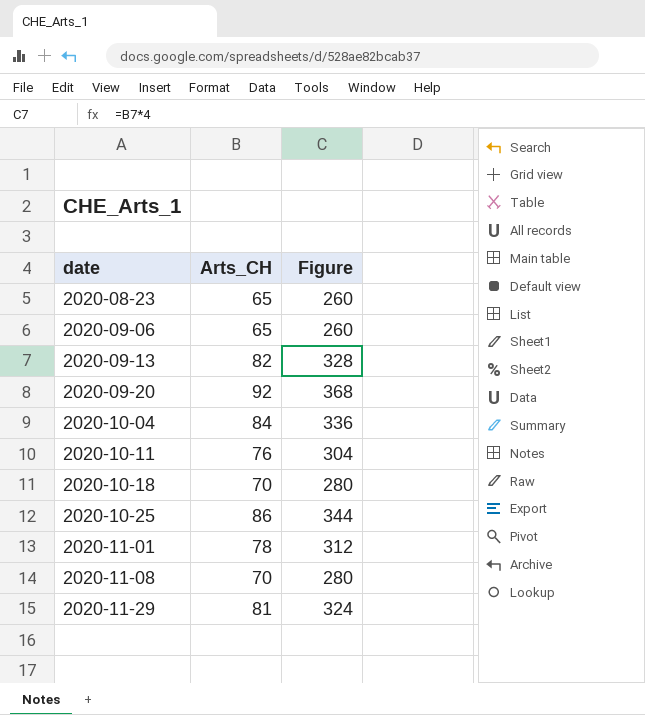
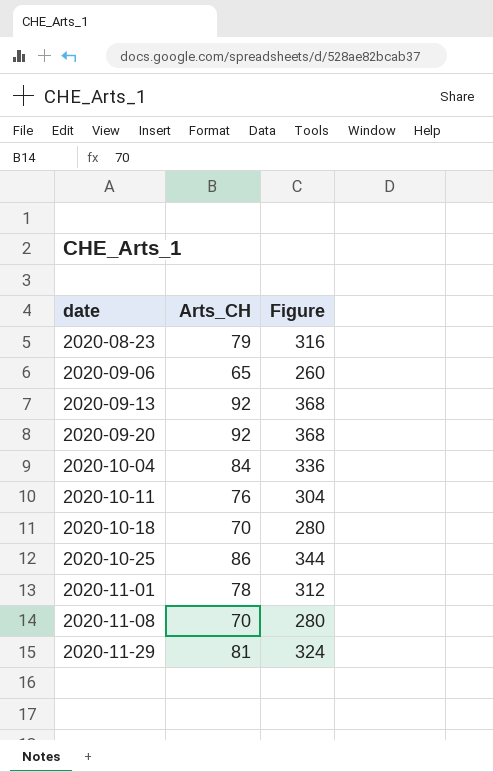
2020-08-23 | Arts_CH: 65 -> 79
2020-08-23 | Figure: 260 -> 316
2020-09-13 | Arts_CH: 82 -> 92
2020-09-13 | Figure: 328 -> 368

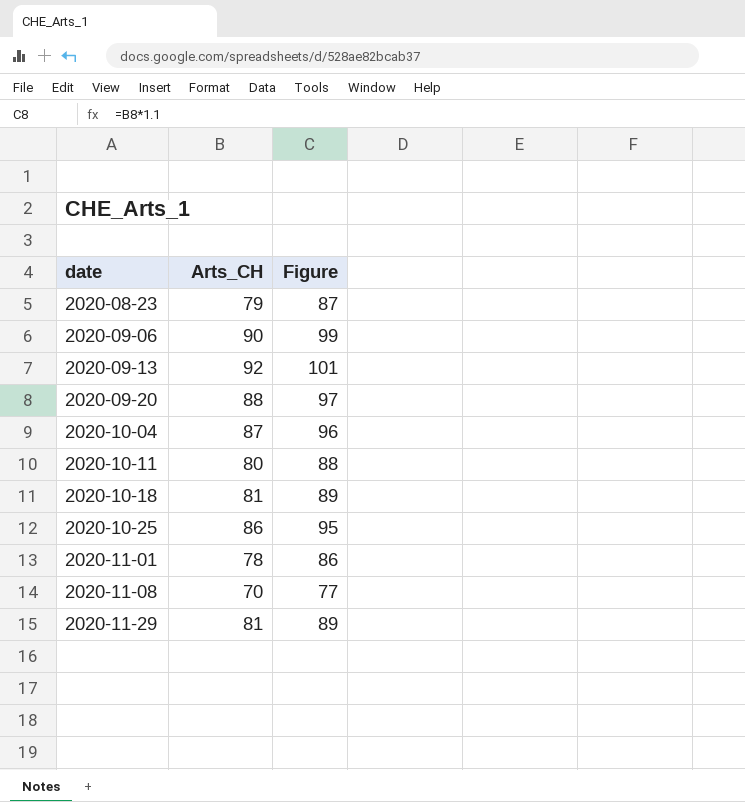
column Figure | formula: [Arts_CH] * 4 -> [Arts_CH] * 1.1
2020-09-06 | Arts_CH: 65 -> 90
2020-09-20 | Arts_CH: 92 -> 88
2020-10-04 | Arts_CH: 84 -> 87
2020-10-11 | Arts_CH: 76 -> 80
2020-10-18 | Arts_CH: 70 -> 81

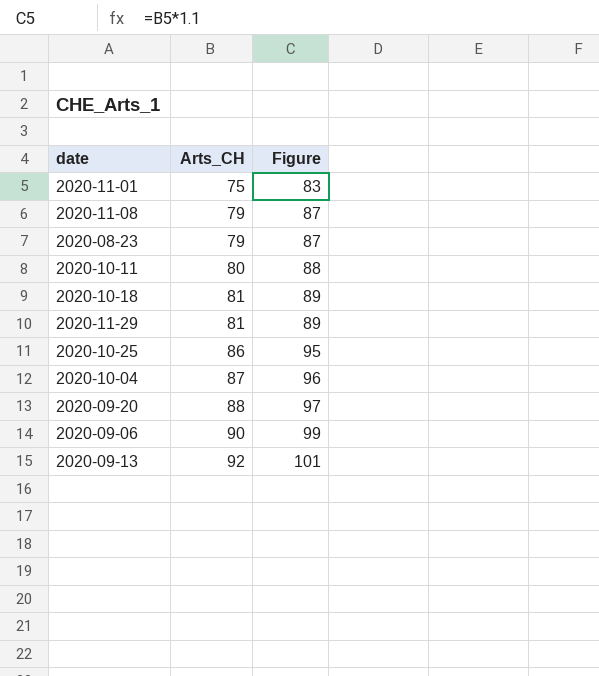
row order: date ascending -> Arts_CH ascending
2020-11-01 | Arts_CH: 78 -> 75
2020-11-01 | Figure: 86 -> 83
2020-11-08 | Arts_CH: 70 -> 79
2020-11-08 | Figure: 77 -> 87

